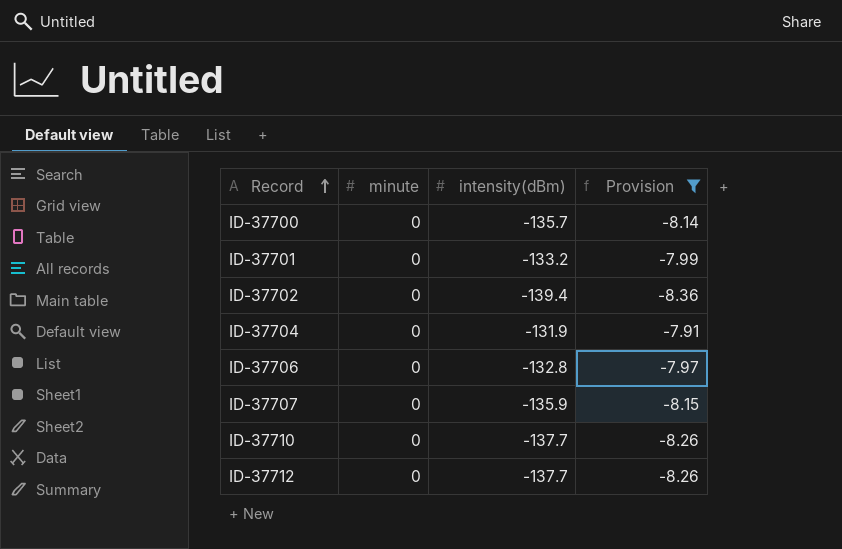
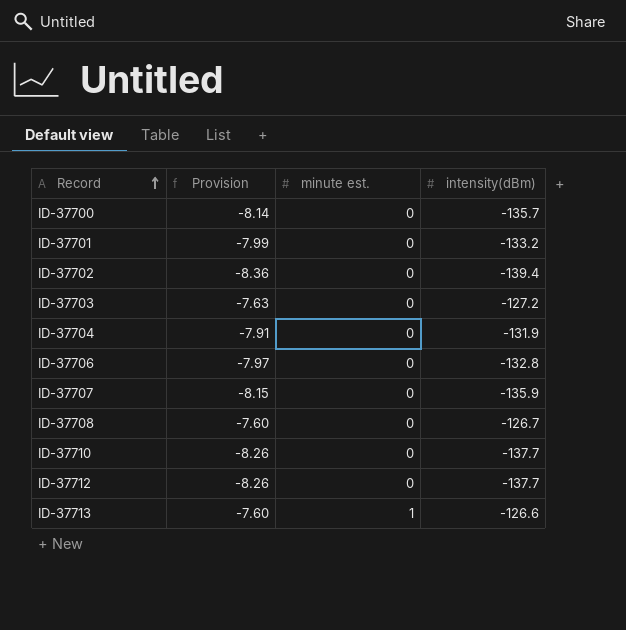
filter: Provision <= -7.91 -> none
column Provision | position: 4 -> 2
column name: minute -> minute est.

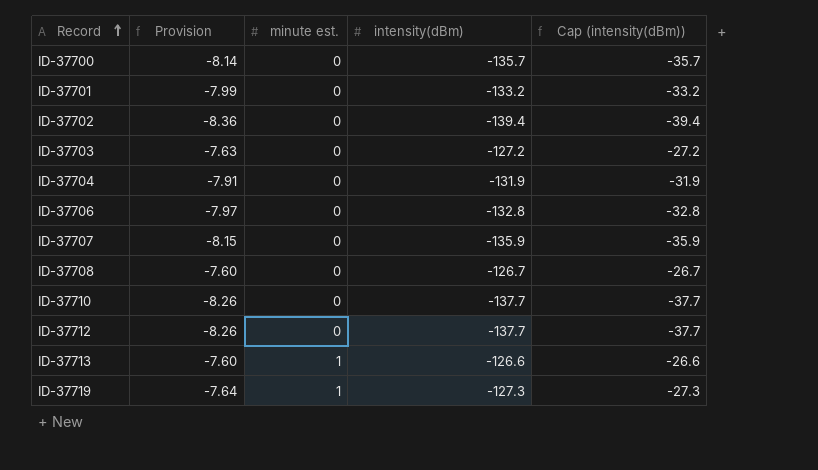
column Cap (intensity(dBm)) | formula: none -> [intensity(dBm)] + 100
row ID-37719: none -> -7.64 | 1 | -127.3 | -27.3

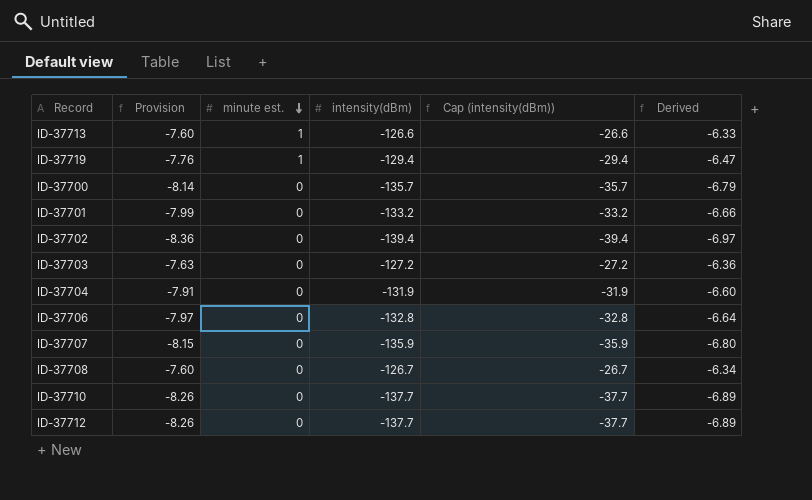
row order: Record ascending -> minute est. descending
column Derived | formula: none -> [intensity(dBm)] * 0.05
ID-37719 | Provision: -7.64 -> -7.76
ID-37719 | intensity(dBm): -127.3 -> -129.4
ID-37719 | Cap (intensity(dBm)): -27.3 -> -29.4

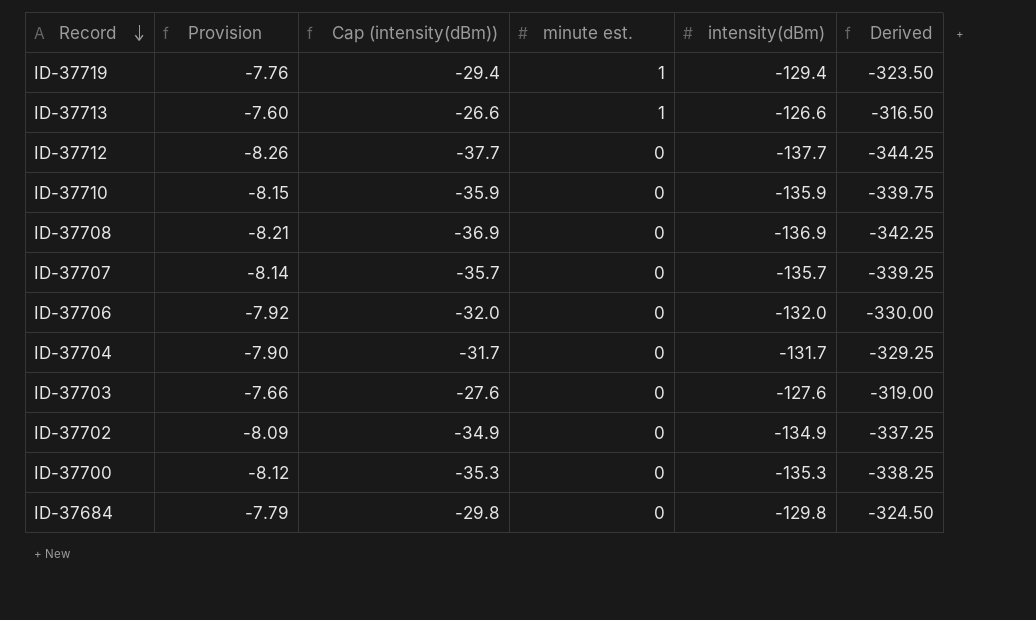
row order: minute est. descending -> Record descending
column Cap (intensity(dBm)) | position: 5 -> 3
column Derived | formula: [intensity(dBm)] * 0.05 -> [intensity(dBm)] * 2.5
row ID-37701: -7.99 | 0 | -133.2 | -33.2 | -6.66 -> none
ID-37710 | Provision: -8.26 -> -8.15
ID-37710 | Cap (intensity(dBm)): -37.7 -> -35.9
ID-37710 | intensity(dBm): -137.7 -> -135.9
ID-37708 | Provision: -7.60 -> -8.21
ID-37708 | Cap (intensity(dBm)): -26.7 -> -36.9
ID-37708 | intensity(dBm): -126.7 -> -136.9
ID-37707 | Provision: -8.15 -> -8.14
ID-37707 | Cap (intensity(dBm)): -35.9 -> -35.7
ID-37707 | intensity(dBm): -135.9 -> -135.7
ID-37706 | Provision: -7.97 -> -7.92
ID-37706 | Cap (intensity(dBm)): -32.8 -> -32.0
ID-37706 | intensity(dBm): -132.8 -> -132.0
ID-37704 | Provision: -7.91 -> -7.90
ID-37704 | Cap (intensity(dBm)): -31.9 -> -31.7
ID-37704 | intensity(dBm): -131.9 -> -131.7
ID-37703 | Provision: -7.63 -> -7.66
ID-37703 | Cap (intensity(dBm)): -27.2 -> -27.6
ID-37703 | intensity(dBm): -127.2 -> -127.6
ID-37702 | Provision: -8.36 -> -8.09
ID-37702 | Cap (intensity(dBm)): -39.4 -> -34.9
ID-37702 | intensity(dBm): -139.4 -> -134.9
ID-37700 | Provision: -8.14 -> -8.12
ID-37700 | Cap (intensity(dBm)): -35.7 -> -35.3
ID-37700 | intensity(dBm): -135.7 -> -135.3
row ID-37684: none -> -7.79 | -29.8 | 0 | -129.8 | -324.50

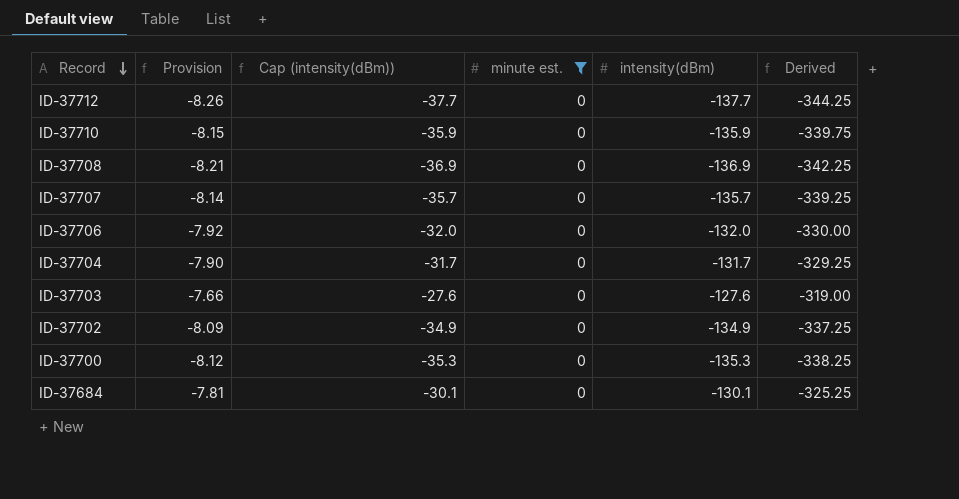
filter: none -> minute est. = 0
ID-37684 | Provision: -7.79 -> -7.81
ID-37684 | Cap (intensity(dBm)): -29.8 -> -30.1
ID-37684 | intensity(dBm): -129.8 -> -130.1
ID-37684 | Derived: -324.50 -> -325.25

